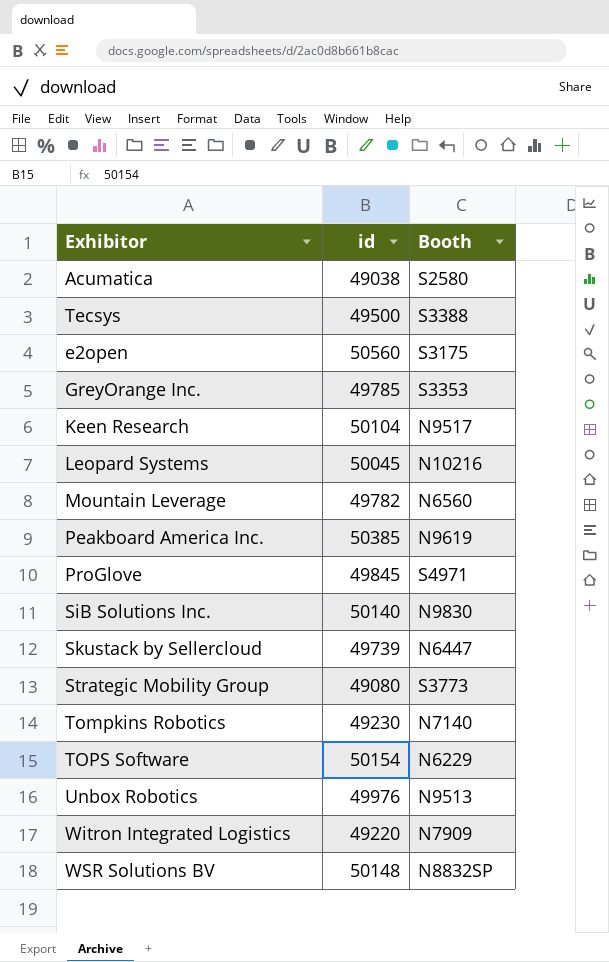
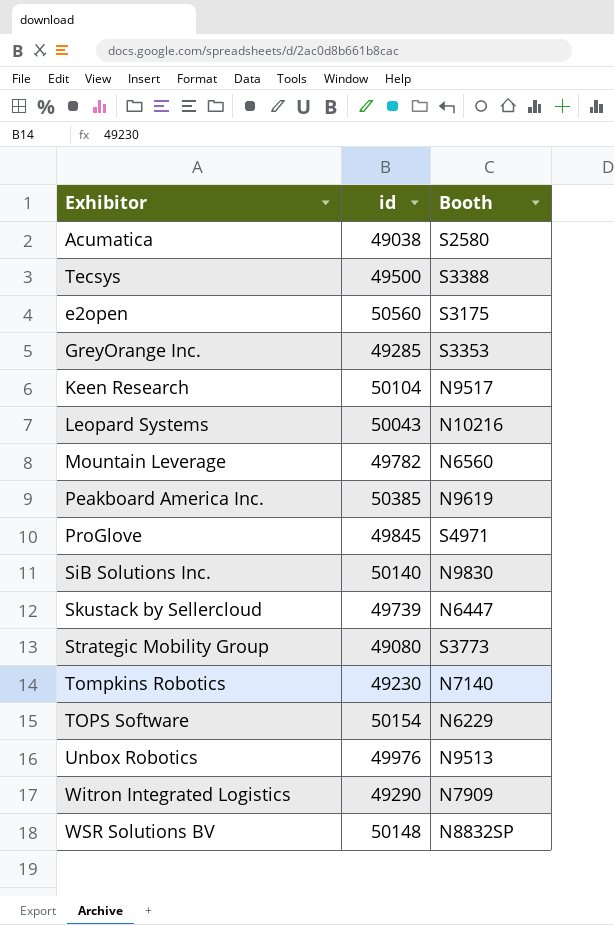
GreyOrange Inc. | id: 49785 -> 49285
Leopard Systems | id: 50045 -> 50043
Witron Integrated Logistics | id: 49220 -> 49290

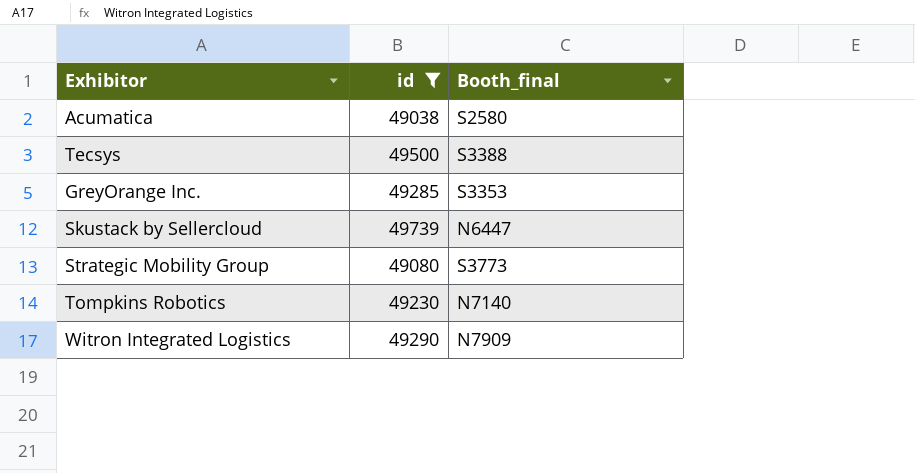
filter: none -> id <= 49739
column name: Booth -> Booth_final

